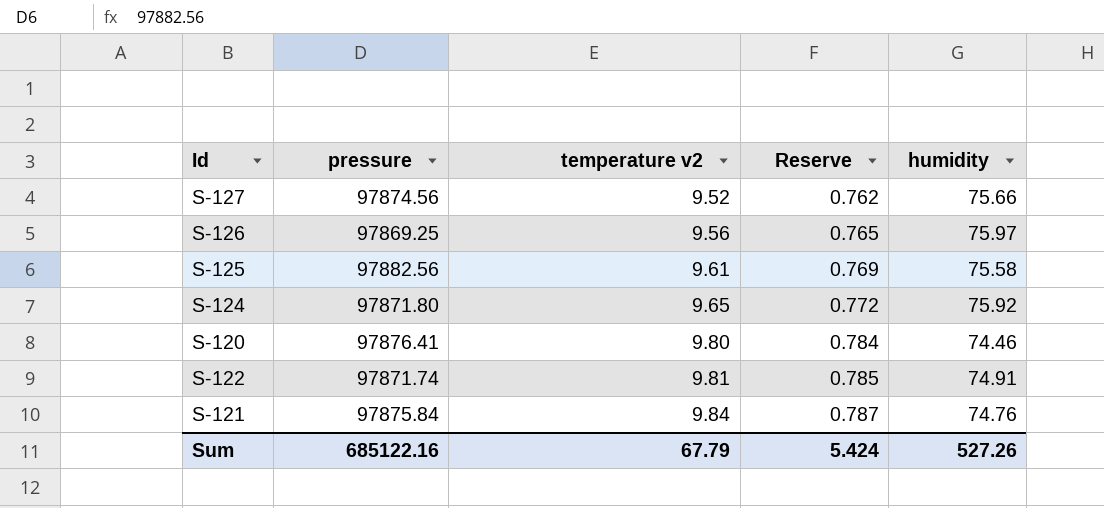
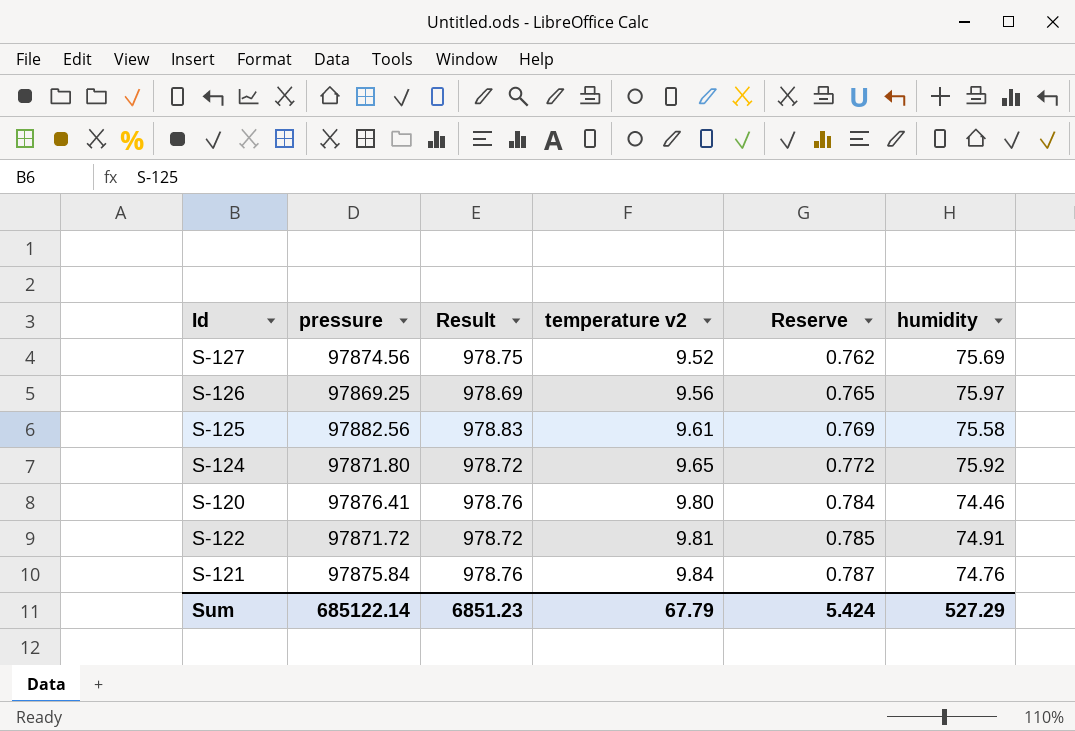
column Result | formula: none -> [pressure] * 0.01
S-127 | humidity: 75.66 -> 75.69
S-122 | pressure: 97871.74 -> 97871.72
Sum | pressure: 685122.16 -> 685122.14
Sum | humidity: 527.26 -> 527.29

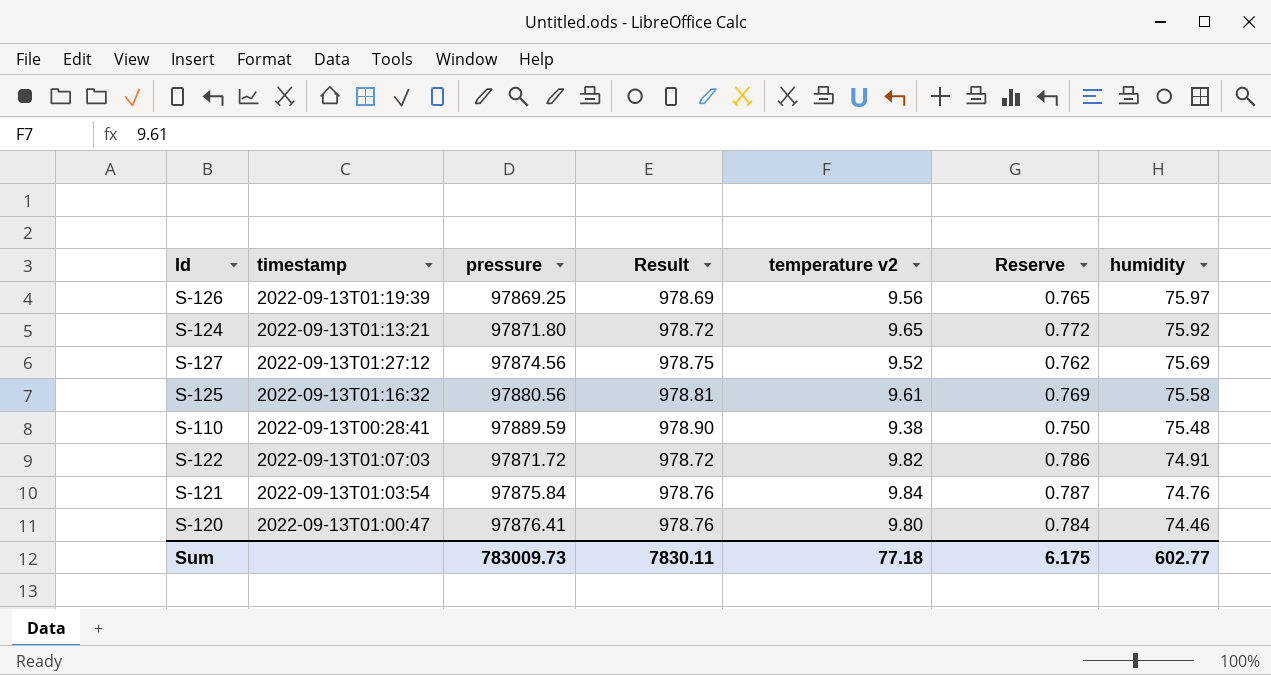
row order: temperature v2 ascending -> humidity descending
column timestamp | position: none -> 2
S-125 | pressure: 97882.56 -> 97880.56
S-125 | Result: 978.83 -> 978.81
row S-110: none -> 2022-09-13T00:28:41 | 97889.59 | 978.90 | 9.38 | 0.750 | 75.48
S-122 | temperature v2: 9.81 -> 9.82
S-122 | Reserve: 0.785 -> 0.786
Sum | pressure: 685122.14 -> 783009.73
Sum | Result: 6851.23 -> 7830.11
Sum | temperature v2: 67.79 -> 77.18
Sum | Reserve: 5.424 -> 6.175
Sum | humidity: 527.29 -> 602.77

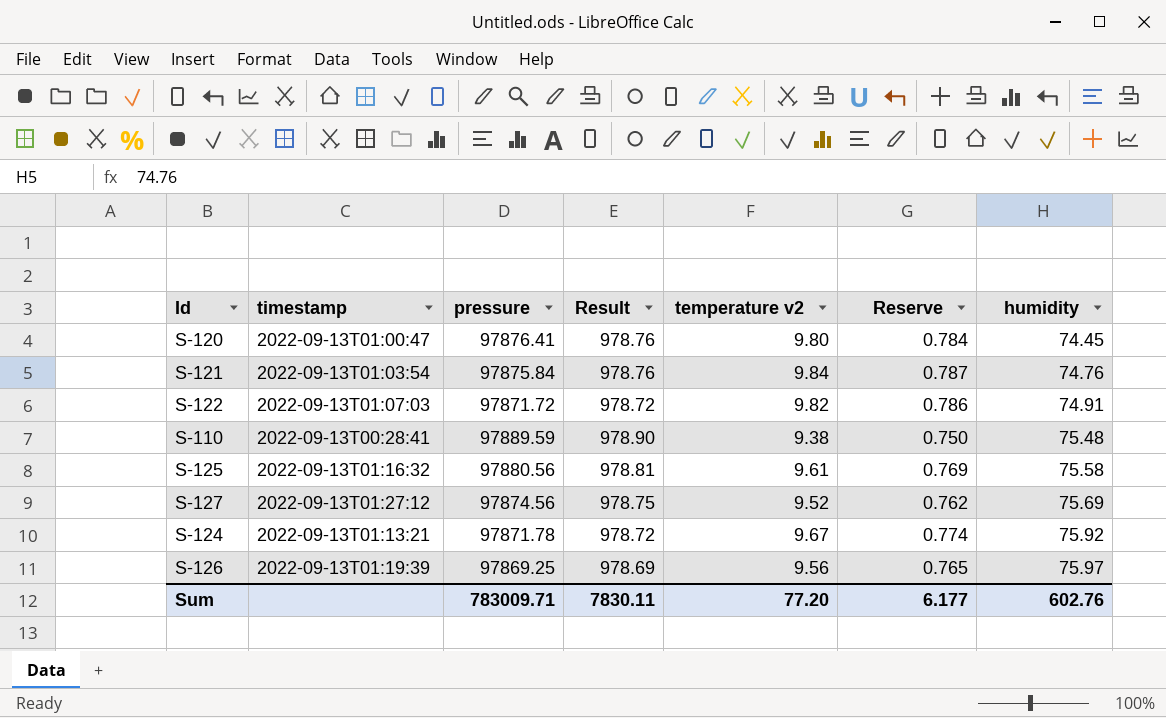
row order: humidity descending -> humidity ascending
S-120 | humidity: 74.46 -> 74.45
S-124 | pressure: 97871.80 -> 97871.78
S-124 | temperature v2: 9.65 -> 9.67
S-124 | Reserve: 0.772 -> 0.774
Sum | pressure: 783009.73 -> 783009.71
Sum | temperature v2: 77.18 -> 77.20
Sum | Reserve: 6.175 -> 6.177
Sum | humidity: 602.77 -> 602.76

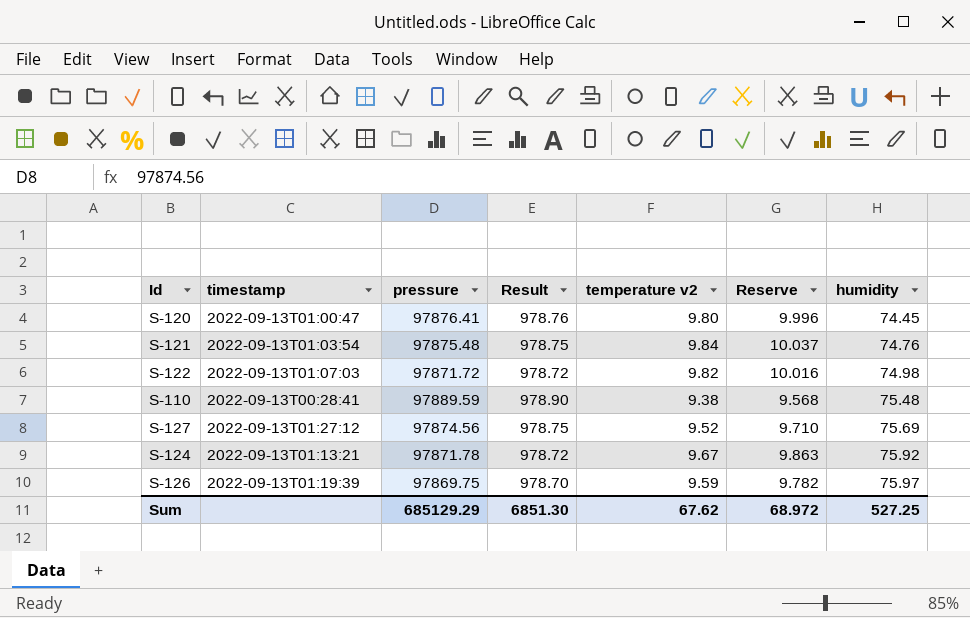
column Reserve | formula: [temperature v2] * 0.08 -> [temperature v2] * 1.02
row S-125: 2022-09-13T01:16:32 | 97880.56 | 978.81 | 9.61 | 0.769 | 75.58 -> none
S-121 | pressure: 97875.84 -> 97875.48
S-121 | Result: 978.76 -> 978.75
S-122 | humidity: 74.91 -> 74.98
S-126 | pressure: 97869.25 -> 97869.75
S-126 | Result: 978.69 -> 978.70
S-126 | temperature v2: 9.56 -> 9.59
Sum | pressure: 783009.71 -> 685129.29
Sum | Result: 7830.11 -> 6851.30
Sum | temperature v2: 77.20 -> 67.62
Sum | Reserve: 6.177 -> 68.972
Sum | humidity: 602.76 -> 527.25

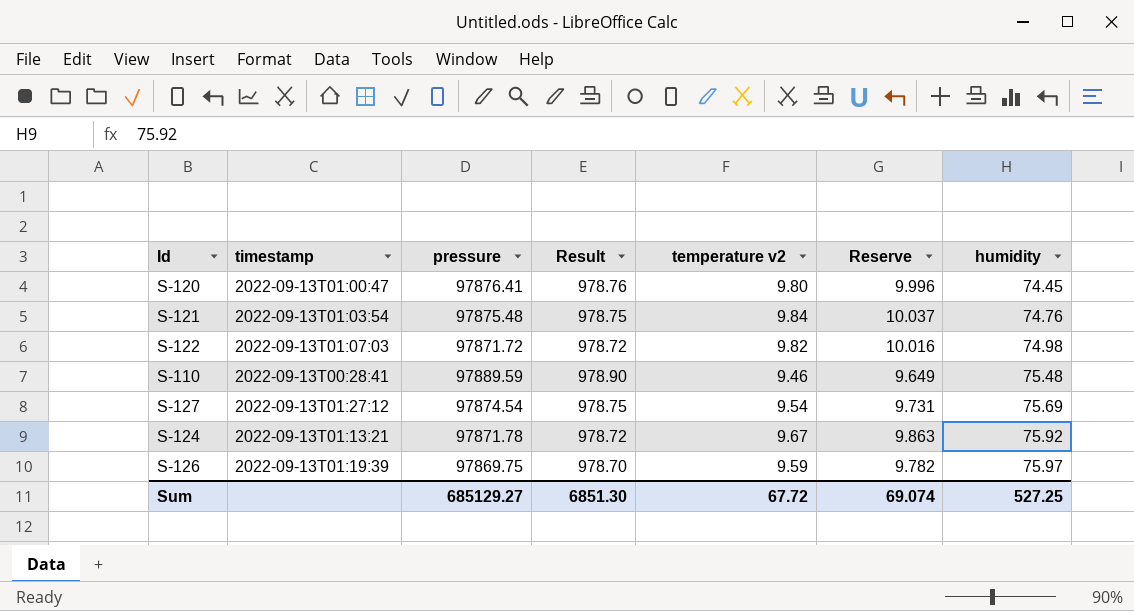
S-110 | temperature v2: 9.38 -> 9.46
S-110 | Reserve: 9.568 -> 9.649
S-127 | pressure: 97874.56 -> 97874.54
S-127 | temperature v2: 9.52 -> 9.54
S-127 | Reserve: 9.710 -> 9.731
Sum | pressure: 685129.29 -> 685129.27
Sum | temperature v2: 67.62 -> 67.72
Sum | Reserve: 68.972 -> 69.074

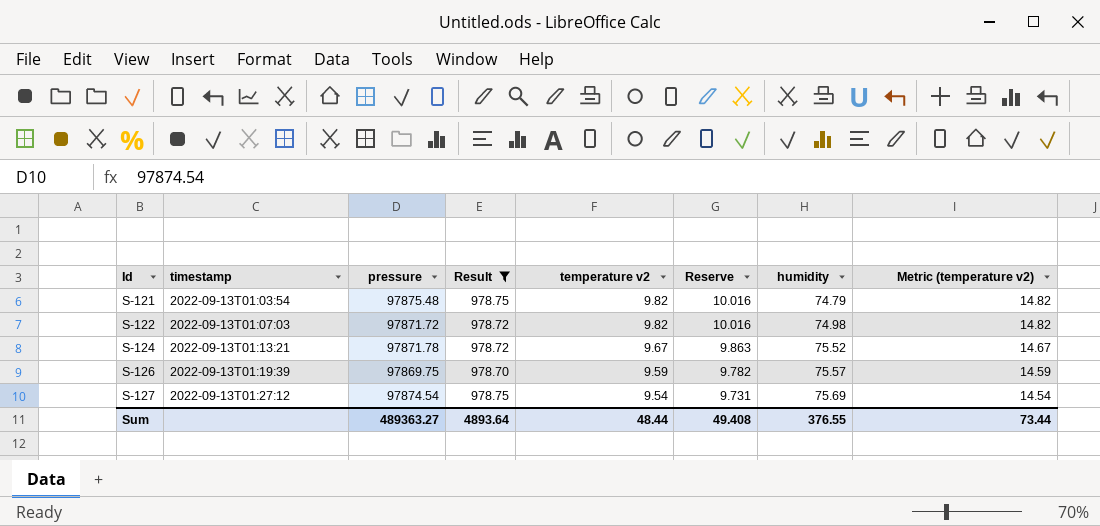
filter: none -> Result <= 978.75
row order: humidity ascending -> Id ascending
column Metric (temperature v2) | formula: none -> [temperature v2] + 5
S-121 | temperature v2: 9.84 -> 9.82
S-121 | Reserve: 10.037 -> 10.016
S-121 | humidity: 74.76 -> 74.79
S-124 | humidity: 75.92 -> 75.52
S-126 | humidity: 75.97 -> 75.57
Sum | pressure: 685129.27 -> 489363.27
Sum | Result: 6851.30 -> 4893.64
Sum | temperature v2: 67.72 -> 48.44
Sum | Reserve: 69.074 -> 49.408
Sum | humidity: 527.25 -> 376.55

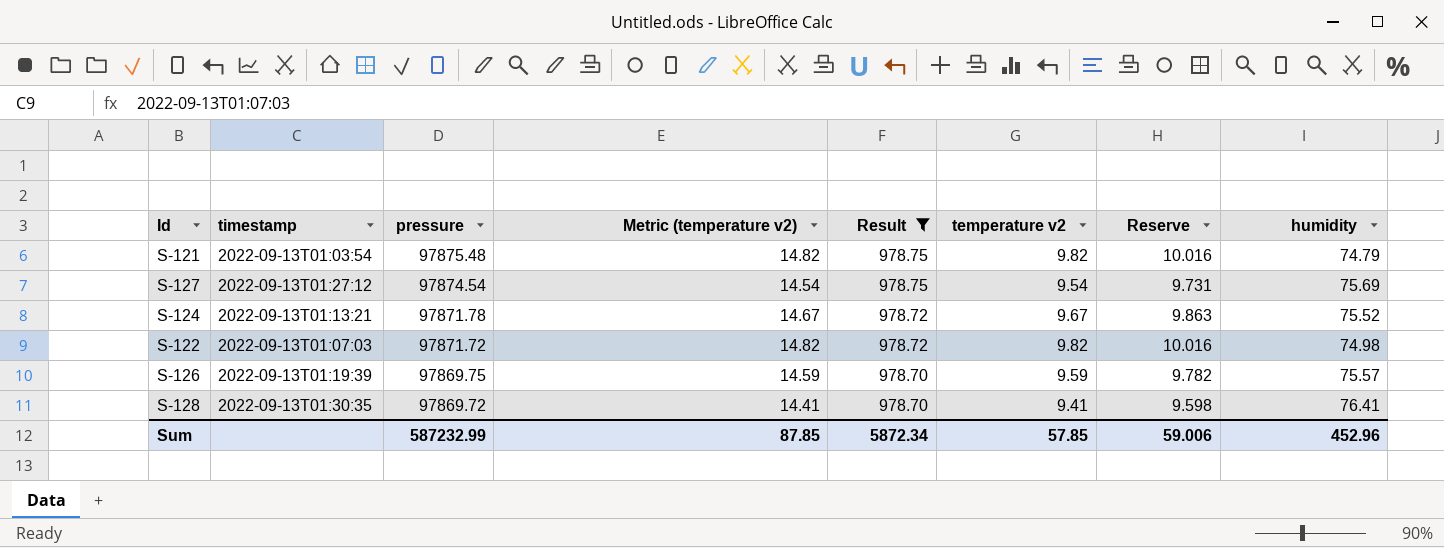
row order: Id ascending -> pressure descending
column Metric (temperature v2) | position: 8 -> 4
row S-128: none -> 2022-09-13T01:30:35 | 97869.72 | 14.41 | 978.70 | 9.41 | 9.598 | 76.41
Sum | pressure: 489363.27 -> 587232.99
Sum | Metric (temperature v2): 73.44 -> 87.85
Sum | Result: 4893.64 -> 5872.34
Sum | temperature v2: 48.44 -> 57.85
Sum | Reserve: 49.408 -> 59.006
Sum | humidity: 376.55 -> 452.96

